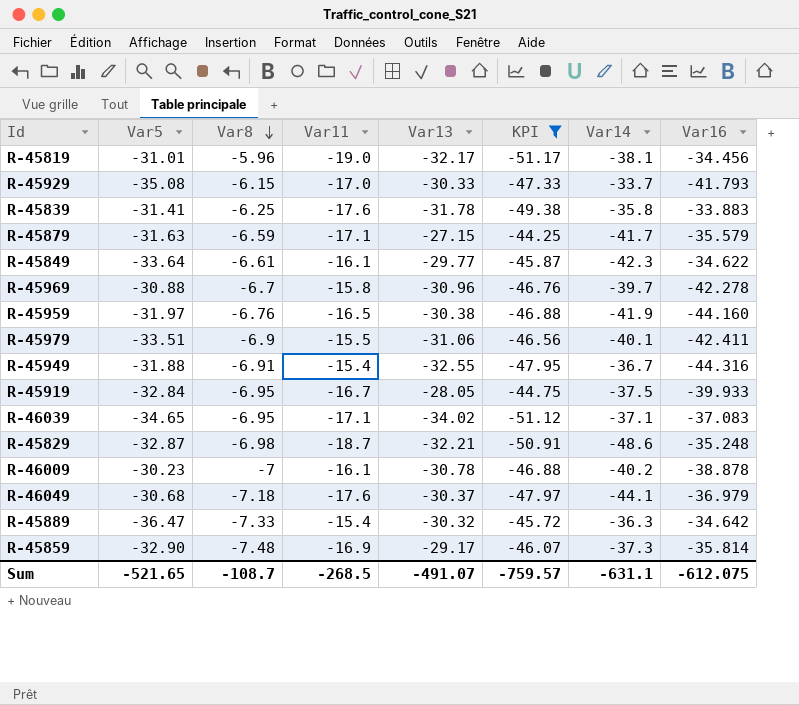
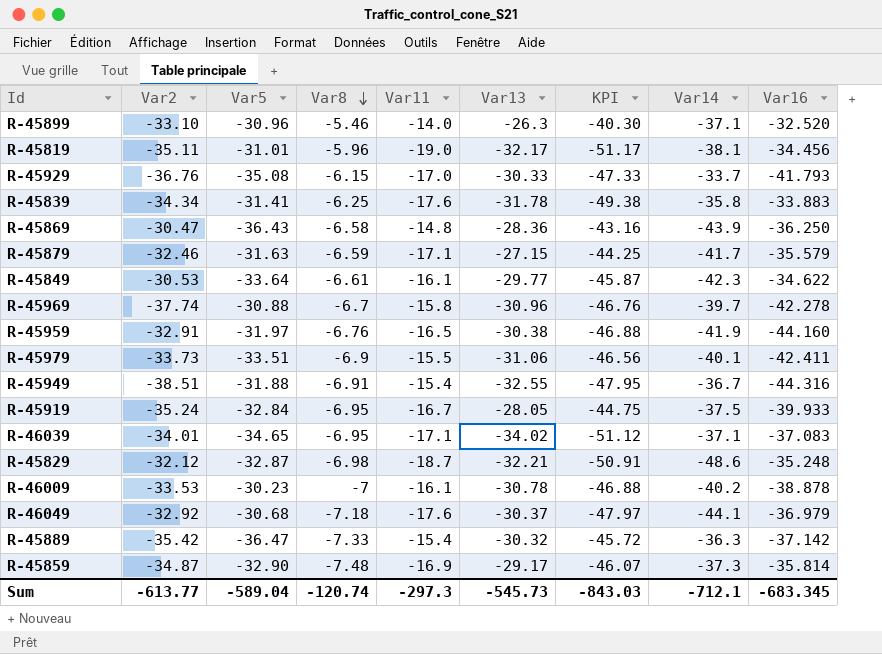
filter: KPI <= -44.25 -> none
column Var2 | position: none -> 2
R-45889 | Var16: -34.642 -> -37.142
Sum | Var5: -521.65 -> -589.04
Sum | Var8: -108.7 -> -120.74
Sum | Var11: -268.5 -> -297.3
Sum | Var13: -491.07 -> -545.73
Sum | KPI: -759.57 -> -843.03
Sum | Var14: -631.1 -> -712.1
Sum | Var16: -612.075 -> -683.345

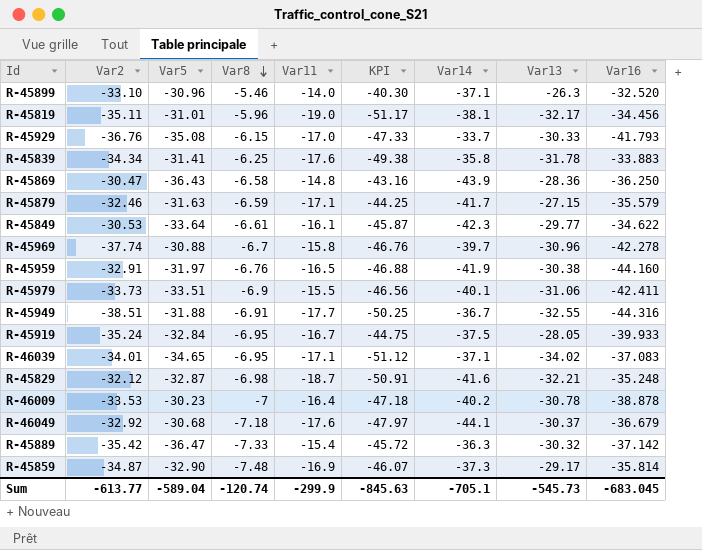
column Var13 | position: 6 -> 8
R-45949 | Var11: -15.4 -> -17.7
R-45949 | KPI: -47.95 -> -50.25
R-45829 | Var14: -48.6 -> -41.6
R-46009 | Var11: -16.1 -> -16.4
R-46009 | KPI: -46.88 -> -47.18
R-46049 | Var16: -36.979 -> -36.679
Sum | Var11: -297.3 -> -299.9
Sum | KPI: -843.03 -> -845.63
Sum | Var14: -712.1 -> -705.1
Sum | Var16: -683.345 -> -683.045

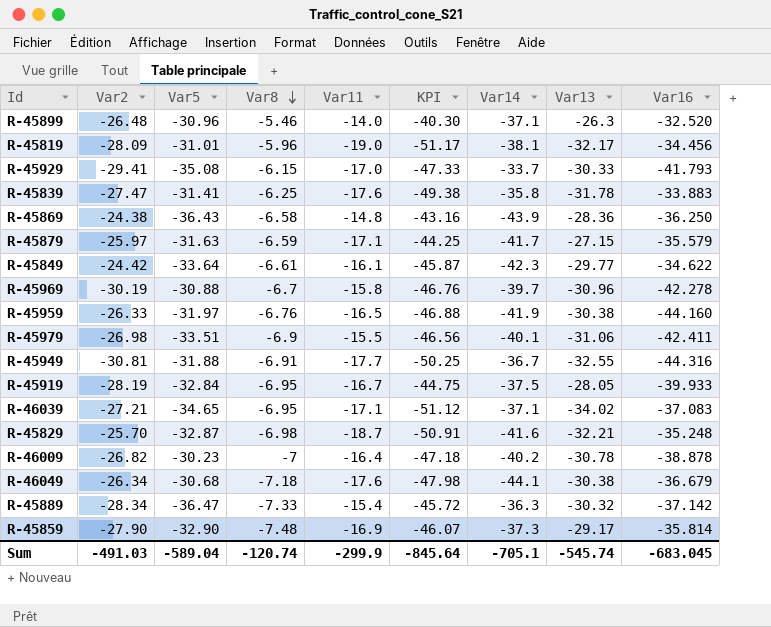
R-45899 | Var2: -33.10 -> -26.48
R-45819 | Var2: -35.11 -> -28.09
R-45929 | Var2: -36.76 -> -29.41
R-45839 | Var2: -34.34 -> -27.47
R-45869 | Var2: -30.47 -> -24.38
R-45879 | Var2: -32.46 -> -25.97
R-45849 | Var2: -30.53 -> -24.42
R-45969 | Var2: -37.74 -> -30.19
R-45959 | Var2: -32.91 -> -26.33
R-45979 | Var2: -33.73 -> -26.98
R-45949 | Var2: -38.51 -> -30.81
R-45919 | Var2: -35.24 -> -28.19
R-46039 | Var2: -34.01 -> -27.21
R-45829 | Var2: -32.12 -> -25.70
R-46009 | Var2: -33.53 -> -26.82
R-46049 | Var2: -32.92 -> -26.34
R-46049 | KPI: -47.97 -> -47.98
R-46049 | Var13: -30.37 -> -30.38
R-45889 | Var2: -35.42 -> -28.34
R-45859 | Var2: -34.87 -> -27.90
Sum | Var2: -613.77 -> -491.03
Sum | KPI: -845.63 -> -845.64
Sum | Var13: -545.73 -> -545.74

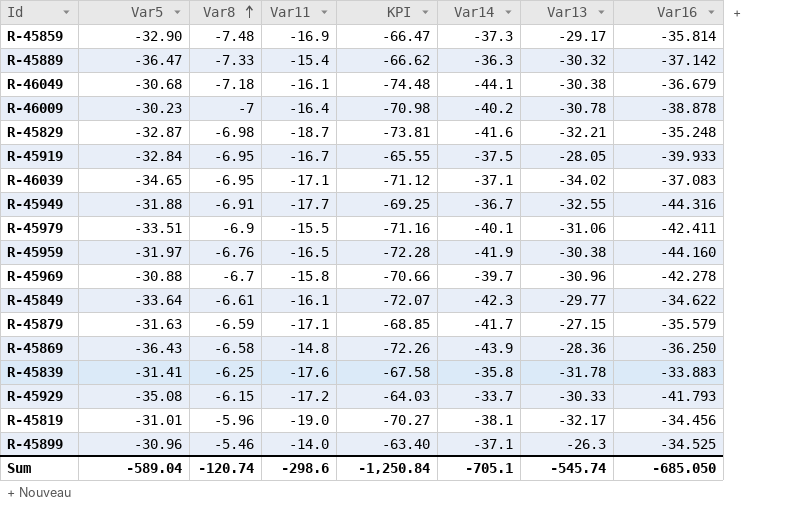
row order: Var8 descending -> Var8 ascending
column Var2 | position: 2 -> none
column KPI | formula: [Var11] + [Var13] -> [Var14] + [Var13]
R-46049 | Var11: -17.6 -> -16.1
R-45929 | Var11: -17.0 -> -17.2
R-45899 | Var16: -32.520 -> -34.525
Sum | Var11: -299.9 -> -298.6
Sum | KPI: -845.64 -> -1,250.84
Sum | Var16: -683.045 -> -685.050

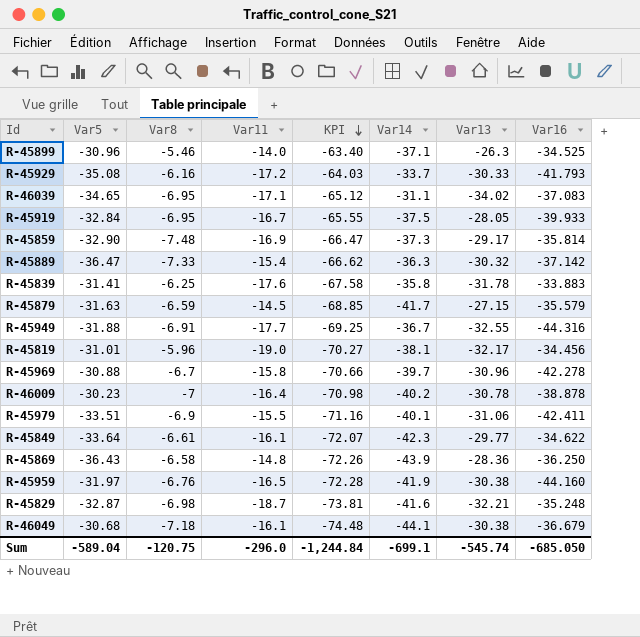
row order: Var8 ascending -> KPI descending
R-45929 | Var8: -6.15 -> -6.16
R-46039 | KPI: -71.12 -> -65.12
R-46039 | Var14: -37.1 -> -31.1
R-45879 | Var11: -17.1 -> -14.5
Sum | Var8: -120.74 -> -120.75
Sum | Var11: -298.6 -> -296.0
Sum | KPI: -1,250.84 -> -1,244.84
Sum | Var14: -705.1 -> -699.1

